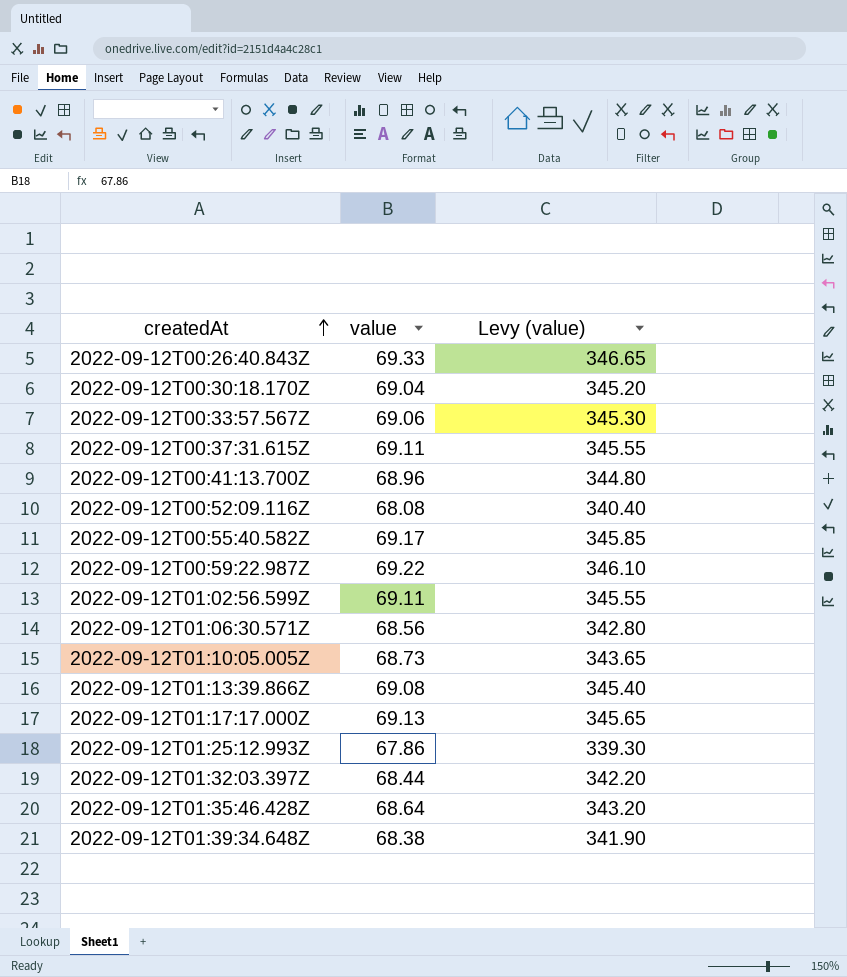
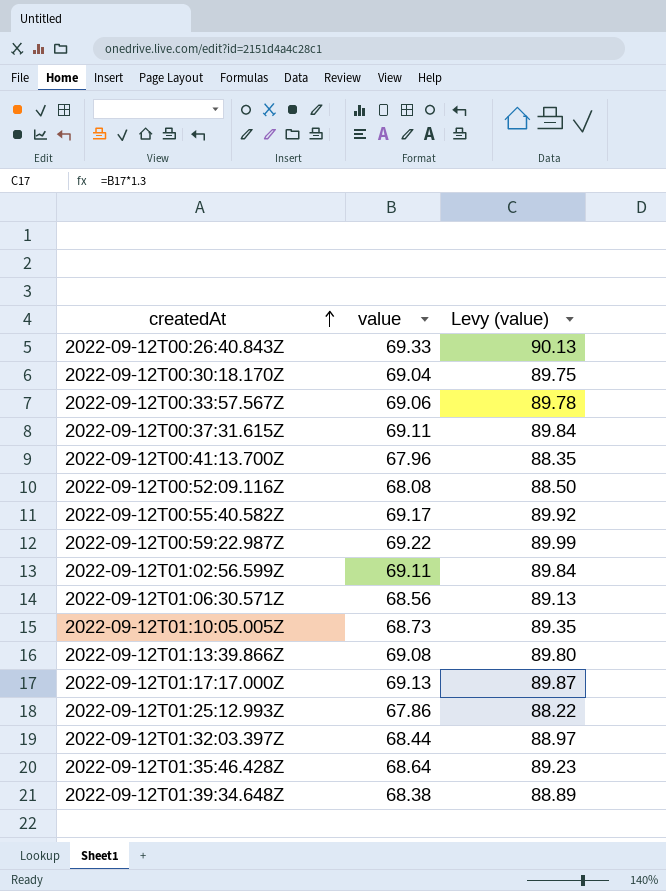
column Levy (value) | formula: [value] * 5 -> [value] * 1.3
2022-09-12T00:41:13.700Z | value: 68.96 -> 67.96

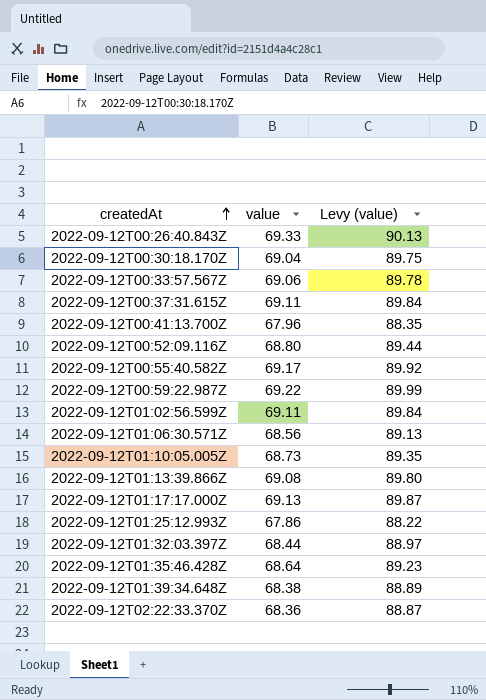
2022-09-12T00:52:09.116Z | value: 68.08 -> 68.80
2022-09-12T00:52:09.116Z | Levy (value): 88.50 -> 89.44
row 2022-09-12T02:22:33.370Z: none -> 68.36 | 88.87

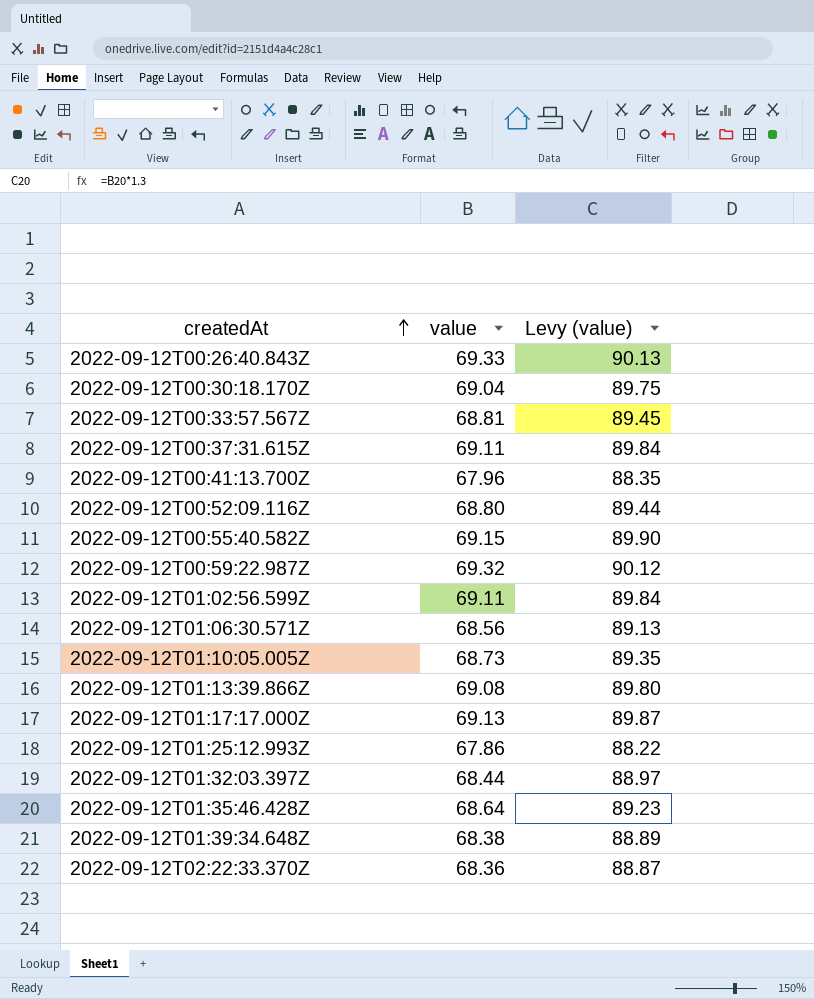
2022-09-12T00:33:57.567Z | value: 69.06 -> 68.81
2022-09-12T00:33:57.567Z | Levy (value): 89.78 -> 89.45
2022-09-12T00:55:40.582Z | value: 69.17 -> 69.15
2022-09-12T00:55:40.582Z | Levy (value): 89.92 -> 89.90
2022-09-12T00:59:22.987Z | value: 69.22 -> 69.32
2022-09-12T00:59:22.987Z | Levy (value): 89.99 -> 90.12

